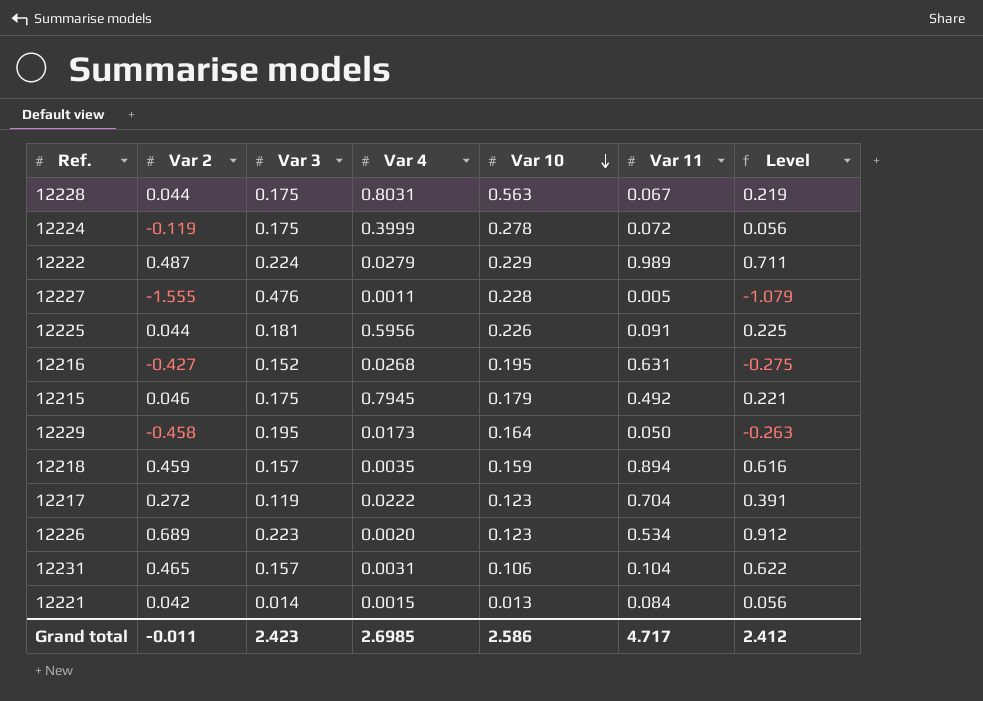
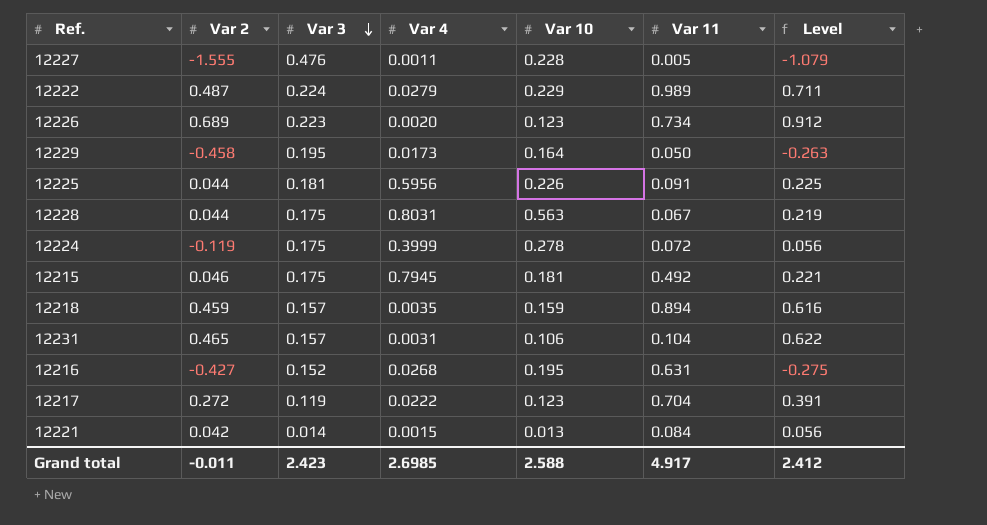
row order: Var 10 descending -> Var 3 descending
12226 | Var 11: 0.534 -> 0.734
12215 | Var 10: 0.179 -> 0.181
Grand total | Var 10: 2.586 -> 2.588
Grand total | Var 11: 4.717 -> 4.917

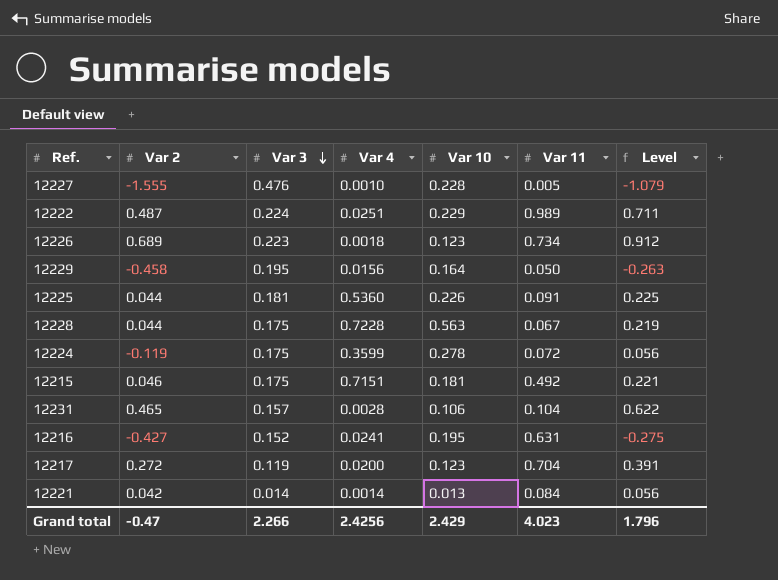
row 12218: 0.459 | 0.157 | 0.0035 | 0.159 | 0.894 | 0.616 -> none
12227 | Var 4: 0.0011 -> 0.0010
12222 | Var 4: 0.0279 -> 0.0251
12226 | Var 4: 0.0020 -> 0.0018
12229 | Var 4: 0.0173 -> 0.0156
12225 | Var 4: 0.5956 -> 0.5360
12228 | Var 4: 0.8031 -> 0.7228
12224 | Var 4: 0.3999 -> 0.3599
12215 | Var 4: 0.7945 -> 0.7151
12231 | Var 4: 0.0031 -> 0.0028
12216 | Var 4: 0.0268 -> 0.0241
12217 | Var 4: 0.0222 -> 0.0200
12221 | Var 4: 0.0015 -> 0.0014
Grand total | Var 2: -0.011 -> -0.47
Grand total | Var 3: 2.423 -> 2.266
Grand total | Var 4: 2.6985 -> 2.4256
Grand total | Var 10: 2.588 -> 2.429
Grand total | Var 11: 4.917 -> 4.023
Grand total | Level: 2.412 -> 1.796

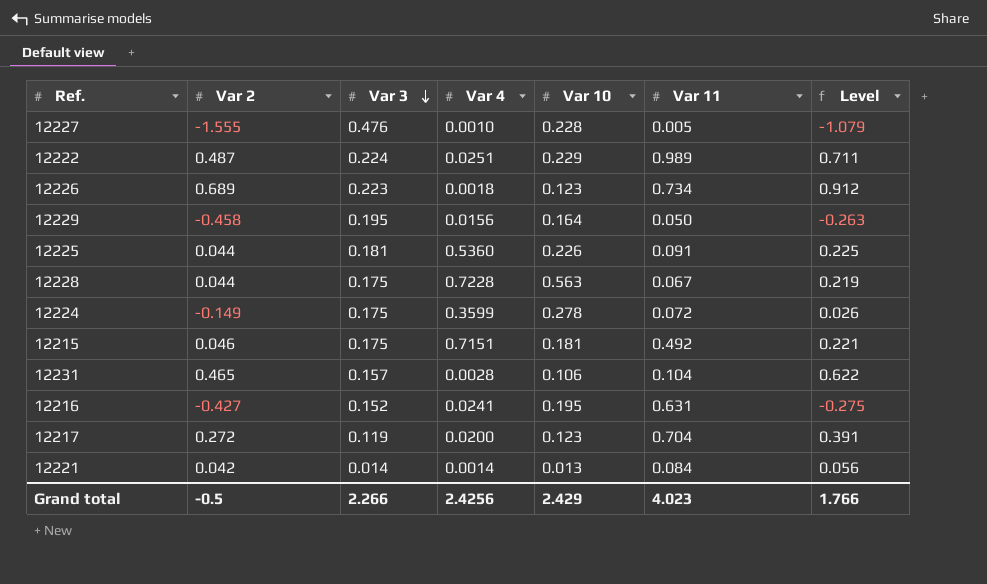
12224 | Var 2: -0.119 -> -0.149
12224 | Level: 0.056 -> 0.026
Grand total | Var 2: -0.47 -> -0.5
Grand total | Level: 1.796 -> 1.766

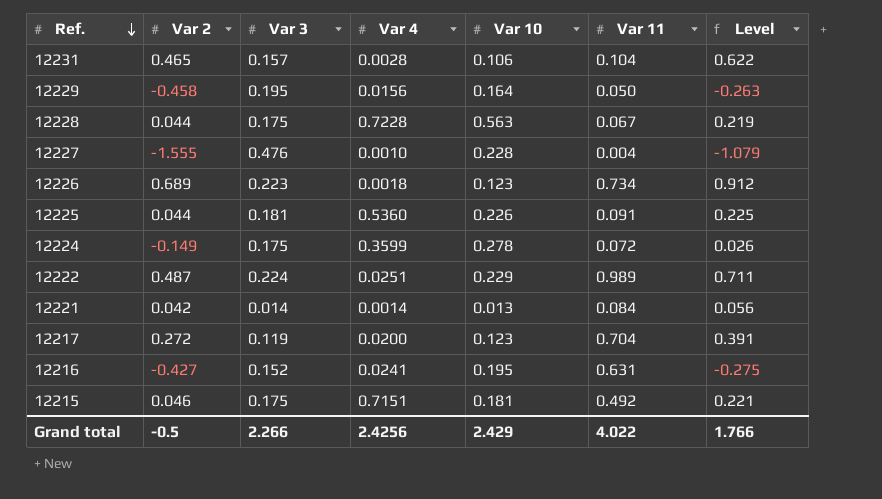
row order: Var 3 descending -> Ref. descending
12227 | Var 11: 0.005 -> 0.004
Grand total | Var 11: 4.023 -> 4.022

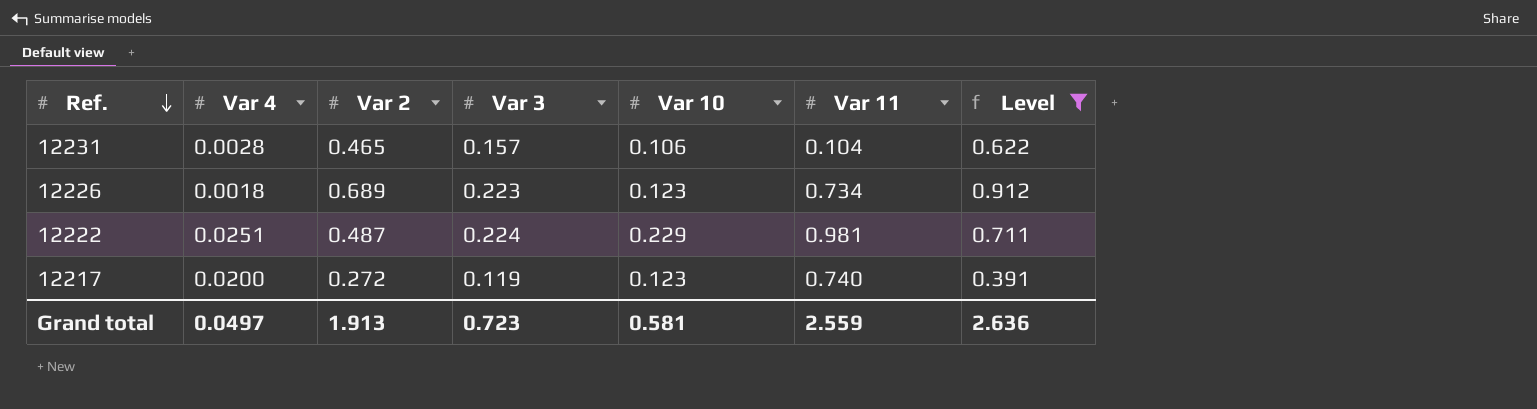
filter: none -> Level >= 0.391
column Var 4 | position: 4 -> 2
12222 | Var 11: 0.989 -> 0.981
12217 | Var 11: 0.704 -> 0.740
Grand total | Var 4: 2.4256 -> 0.0497
Grand total | Var 2: -0.5 -> 1.913
Grand total | Var 3: 2.266 -> 0.723
Grand total | Var 10: 2.429 -> 0.581
Grand total | Var 11: 4.022 -> 2.559
Grand total | Level: 1.766 -> 2.636

